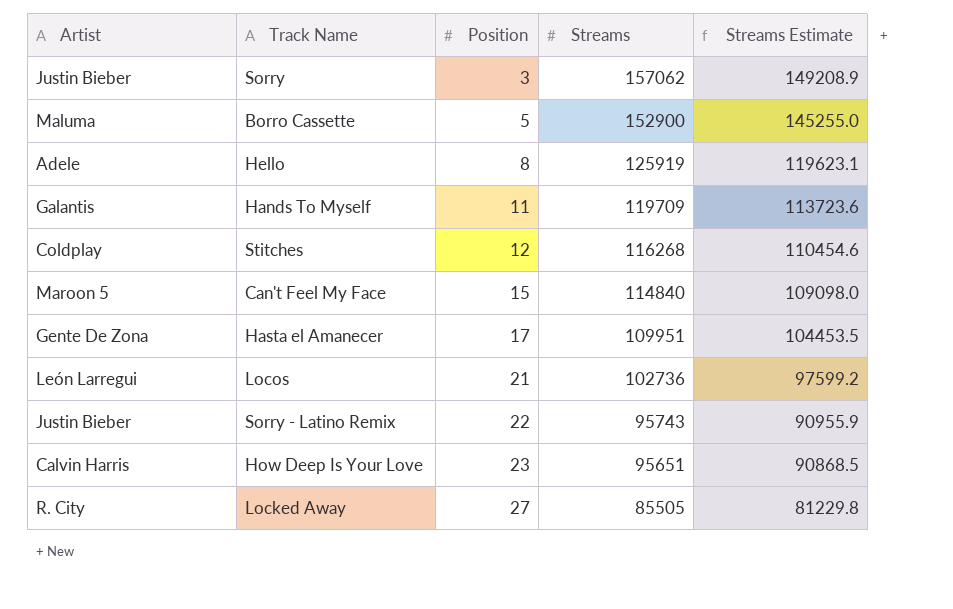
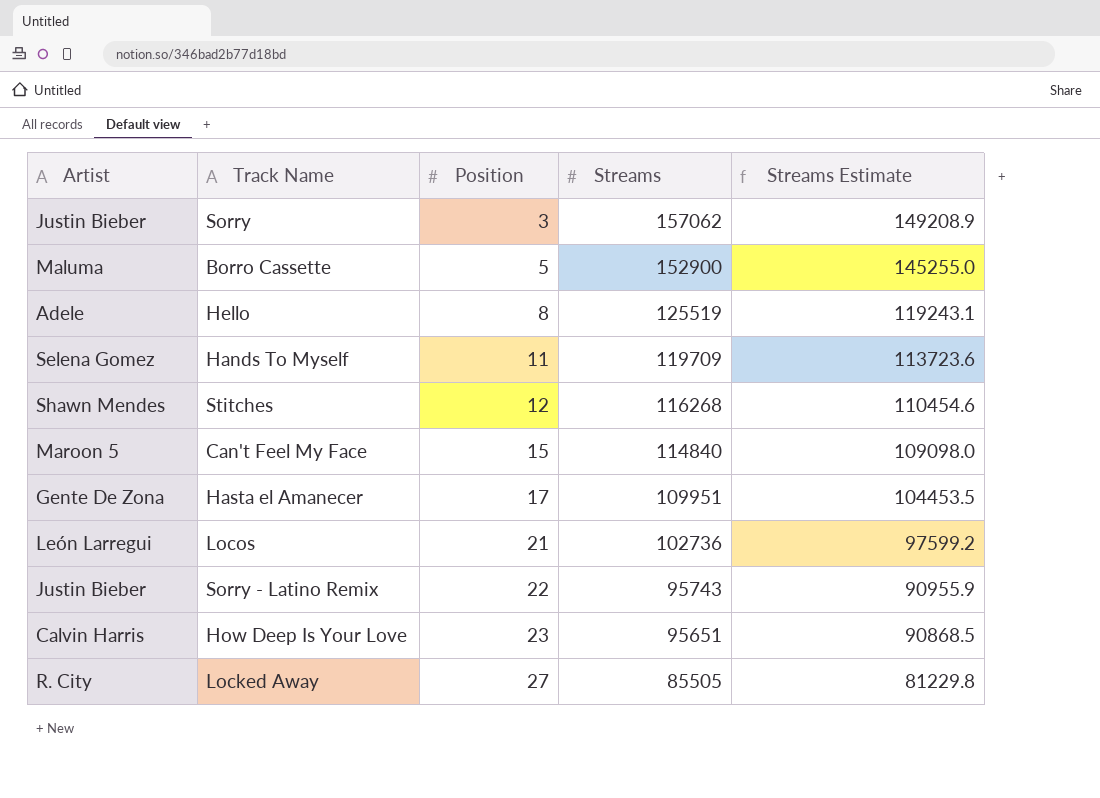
Hello | Streams: 125919 -> 125519
Hello | Streams Estimate: 119623.1 -> 119243.1
Hands To Myself | Artist: Galantis -> Selena Gomez
Stitches | Artist: Coldplay -> Shawn Mendes

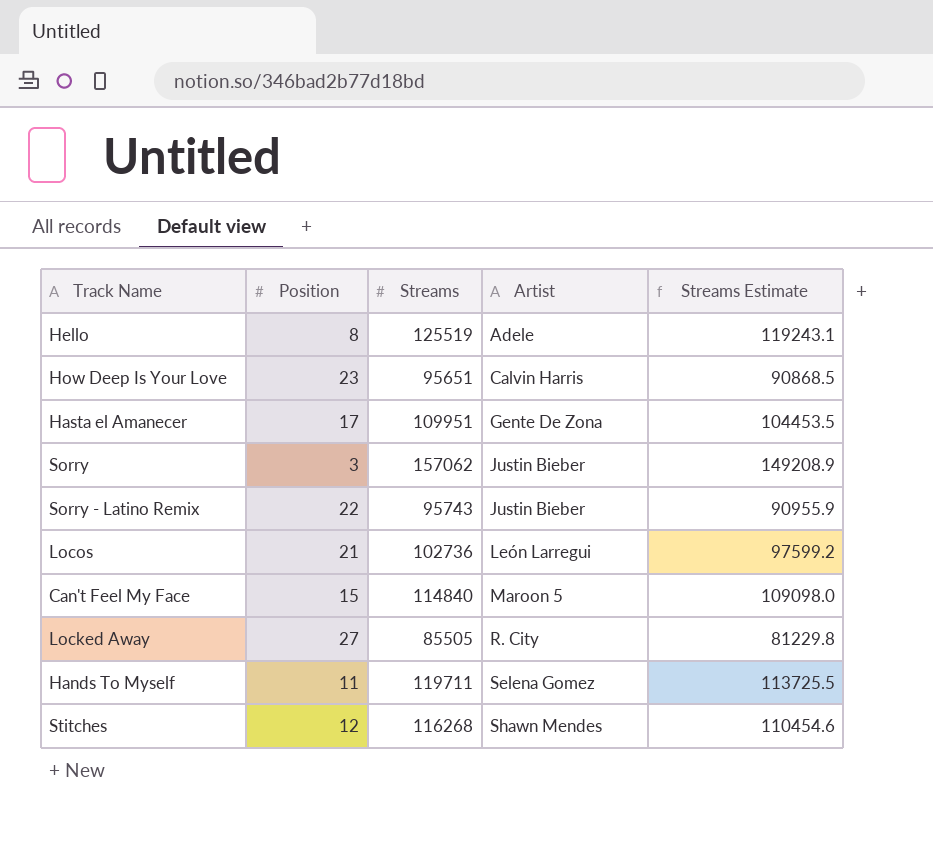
row order: Position ascending -> Artist ascending
column Artist | position: 1 -> 4
row Borro Cassette: Maluma | 5 | 152900 | 145255.0 -> none
Hands To Myself | Streams: 119709 -> 119711
Hands To Myself | Streams Estimate: 113723.6 -> 113725.5

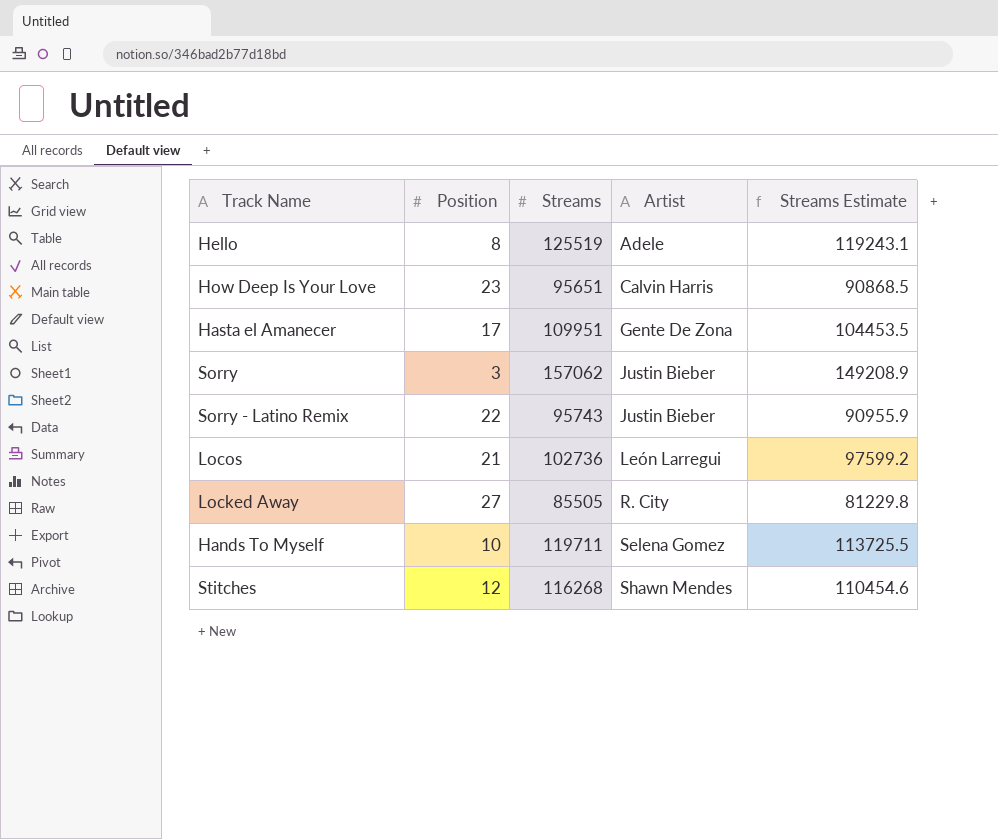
row Can't Feel My Face: 15 | 114840 | Maroon 5 | 109098.0 -> none
Hands To Myself | Position: 11 -> 10

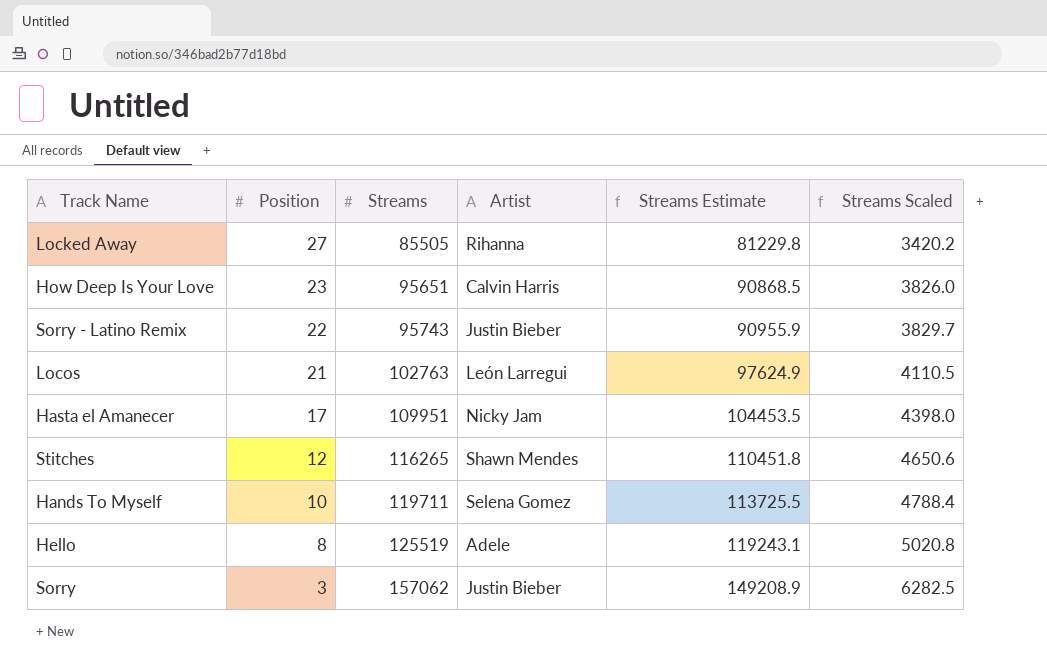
row order: Artist ascending -> Position descending
column Streams Scaled | formula: none -> [Streams] * 0.04
Locked Away | Artist: R. City -> Rihanna
Locos | Streams: 102736 -> 102763
Locos | Streams Estimate: 97599.2 -> 97624.9
Hasta el Amanecer | Artist: Gente De Zona -> Nicky Jam
Stitches | Streams: 116268 -> 116265
Stitches | Streams Estimate: 110454.6 -> 110451.8

